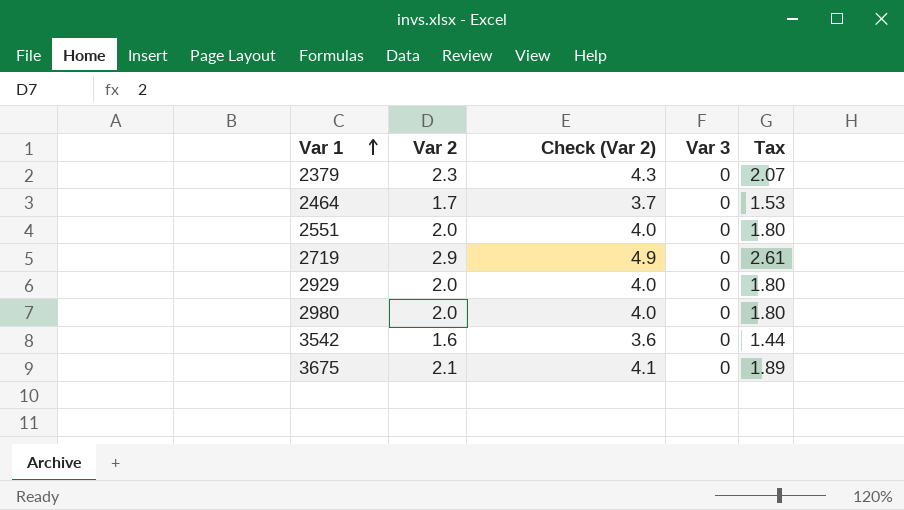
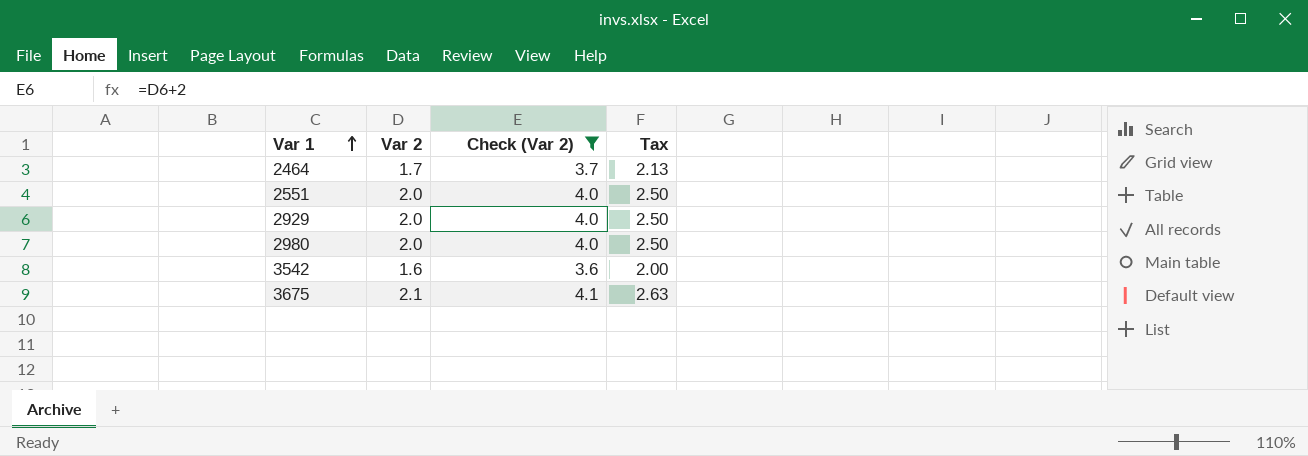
filter: none -> Check (Var 2) <= 4.1
column Var 3 | position: 4 -> none
column Tax | formula: [Var 2] * 0.9 -> [Var 2] * 1.25

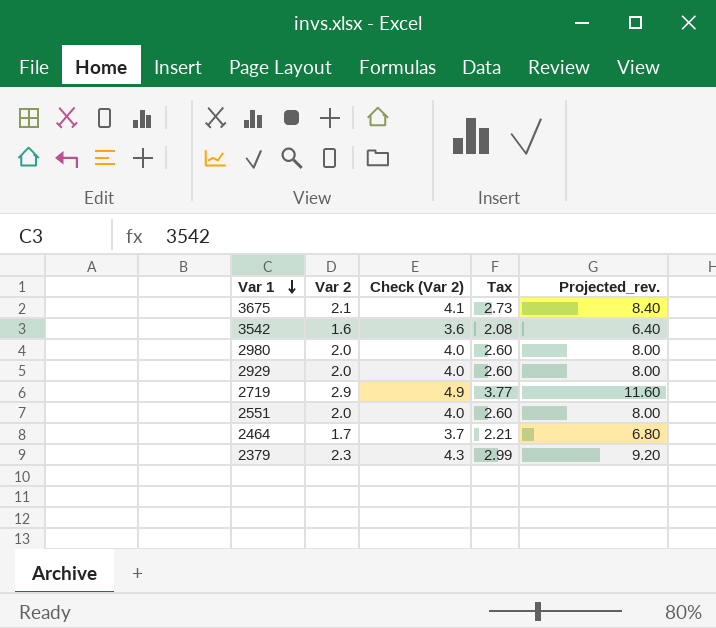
filter: Check (Var 2) <= 4.1 -> none
row order: Var 1 ascending -> Var 1 descending
column Tax | formula: [Var 2] * 1.25 -> [Var 2] * 1.3
column Projected_rev. | formula: none -> [Var 2] * 4

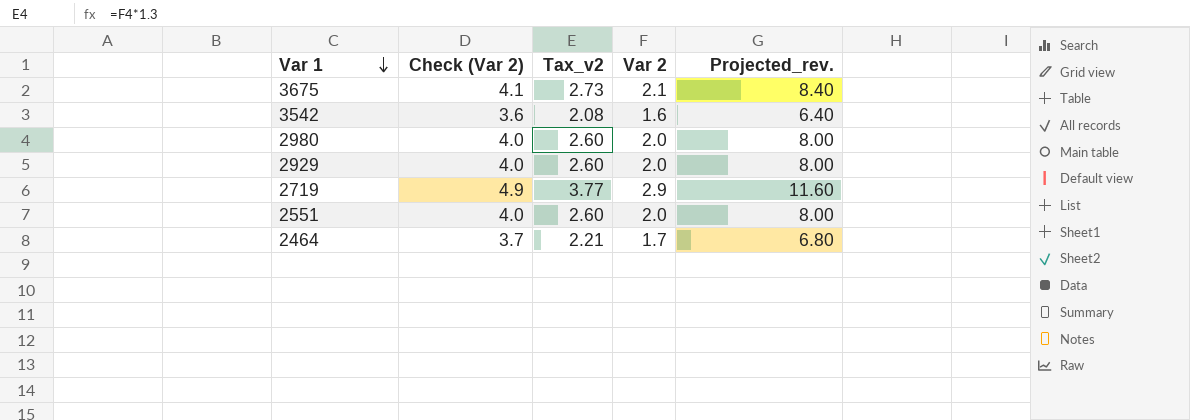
column name: Tax -> Tax_v2
column Var 2 | position: 2 -> 4
row 2379: 2.3 | 4.3 | 2.99 | 9.20 -> none

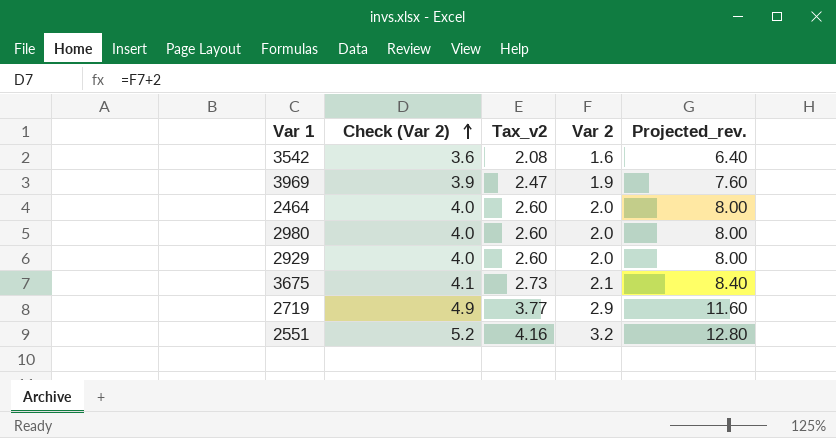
row order: Var 1 descending -> Check (Var 2) ascending
row 3969: none -> 3.9 | 2.47 | 1.9 | 7.60
2464 | Check (Var 2): 3.7 -> 4.0
2464 | Tax_v2: 2.21 -> 2.60
2464 | Var 2: 1.7 -> 2.0
2464 | Projected_rev.: 6.80 -> 8.00
2551 | Check (Var 2): 4.0 -> 5.2
2551 | Tax_v2: 2.60 -> 4.16
2551 | Var 2: 2.0 -> 3.2
2551 | Projected_rev.: 8.00 -> 12.80

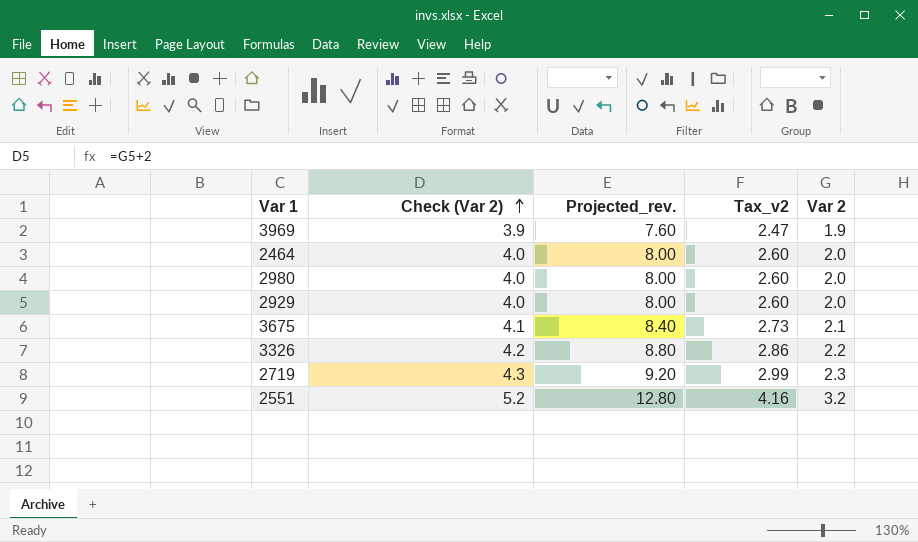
column Projected_rev. | position: 5 -> 3
row 3542: 3.6 | 2.08 | 1.6 | 6.40 -> none
row 3326: none -> 4.2 | 8.80 | 2.86 | 2.2
2719 | Check (Var 2): 4.9 -> 4.3
2719 | Projected_rev.: 11.60 -> 9.20
2719 | Tax_v2: 3.77 -> 2.99
2719 | Var 2: 2.9 -> 2.3

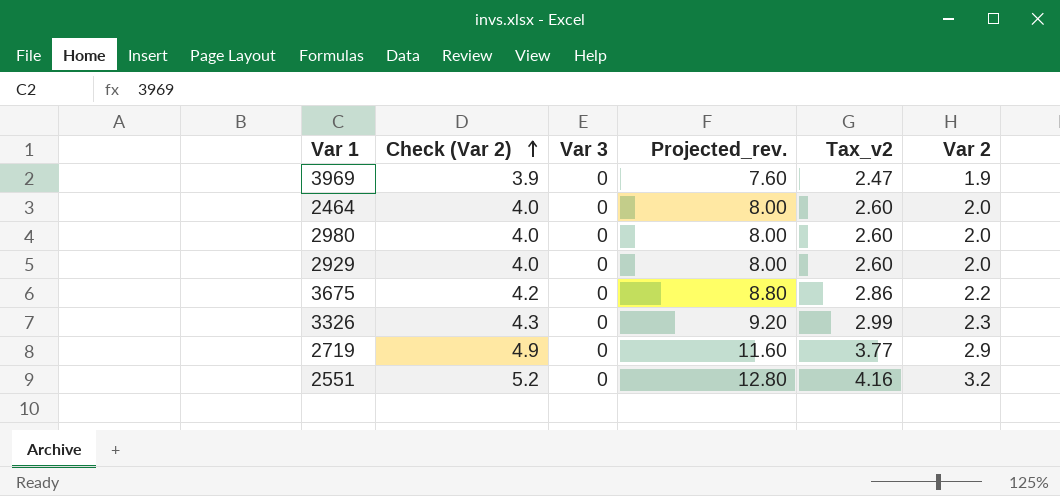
column Var 3 | position: none -> 3
3675 | Check (Var 2): 4.1 -> 4.2
3675 | Projected_rev.: 8.40 -> 8.80
3675 | Tax_v2: 2.73 -> 2.86
3675 | Var 2: 2.1 -> 2.2
3326 | Check (Var 2): 4.2 -> 4.3
3326 | Projected_rev.: 8.80 -> 9.20
3326 | Tax_v2: 2.86 -> 2.99
3326 | Var 2: 2.2 -> 2.3
2719 | Check (Var 2): 4.3 -> 4.9
2719 | Projected_rev.: 9.20 -> 11.60
2719 | Tax_v2: 2.99 -> 3.77
2719 | Var 2: 2.3 -> 2.9

